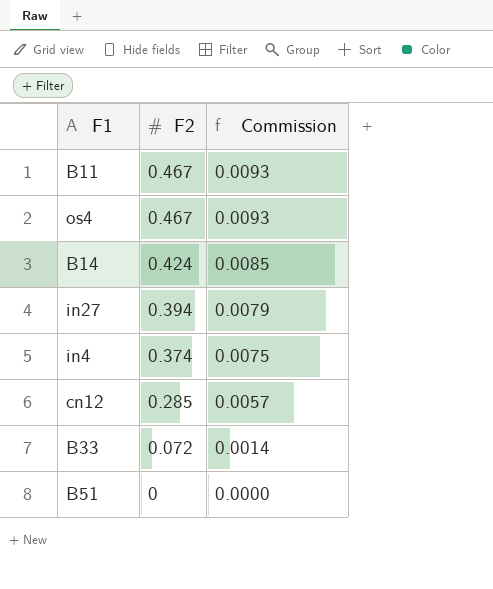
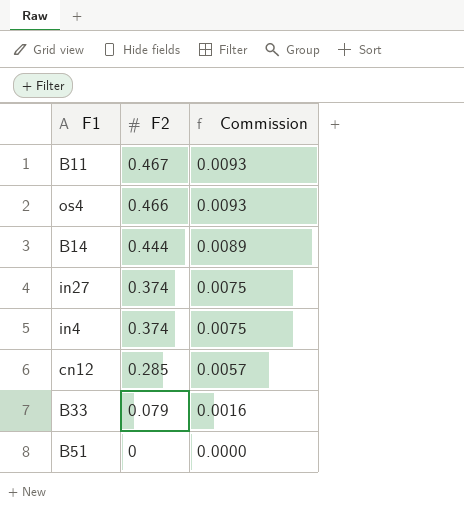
os4 | F2: 0.467 -> 0.466
B14 | F2: 0.424 -> 0.444
B14 | Commission: 0.0085 -> 0.0089
in27 | F2: 0.394 -> 0.374
in27 | Commission: 0.0079 -> 0.0075
B33 | F2: 0.072 -> 0.079
B33 | Commission: 0.0014 -> 0.0016

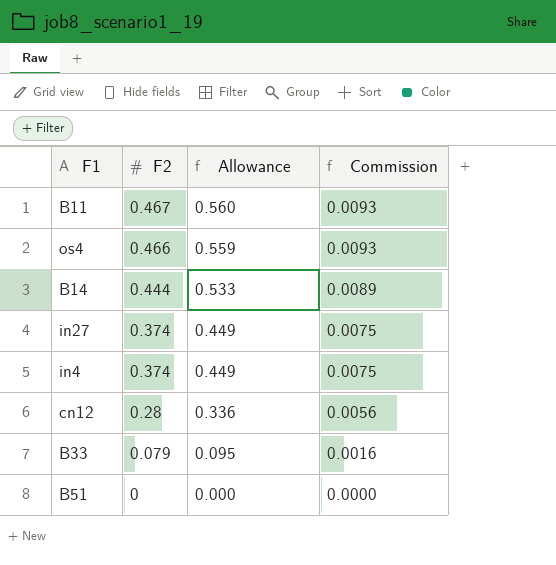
column Allowance | formula: none -> [F2] * 1.2
cn12 | F2: 0.285 -> 0.28
cn12 | Commission: 0.0057 -> 0.0056

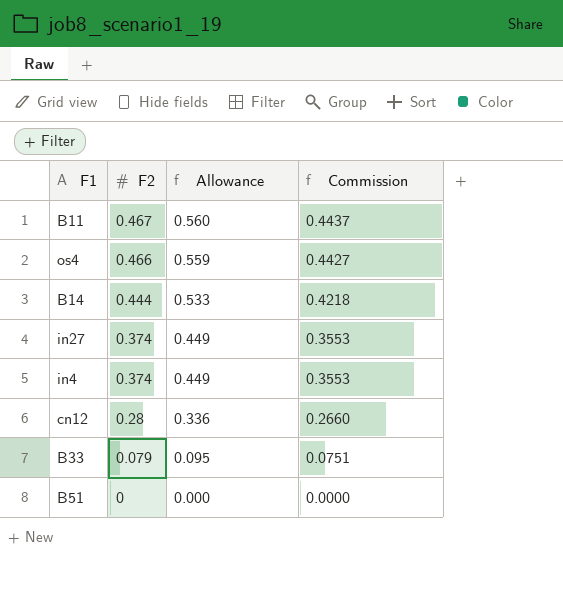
column Commission | formula: [F2] * 0.02 -> [F2] * 0.95

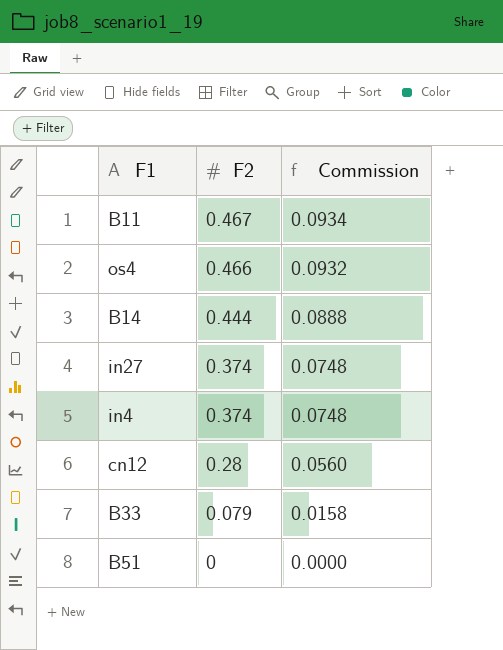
column Allowance | formula: [F2] * 1.2 -> none
column Commission | formula: [F2] * 0.95 -> [F2] * 0.2

